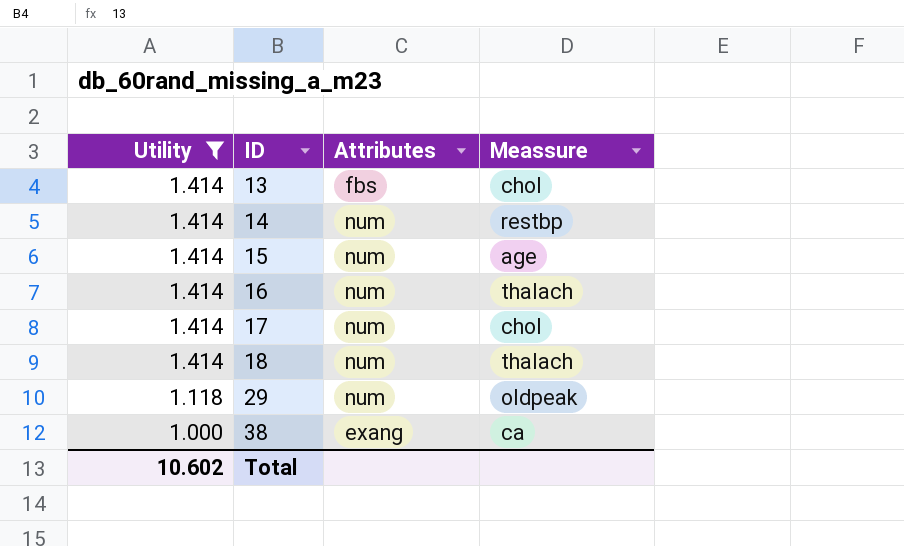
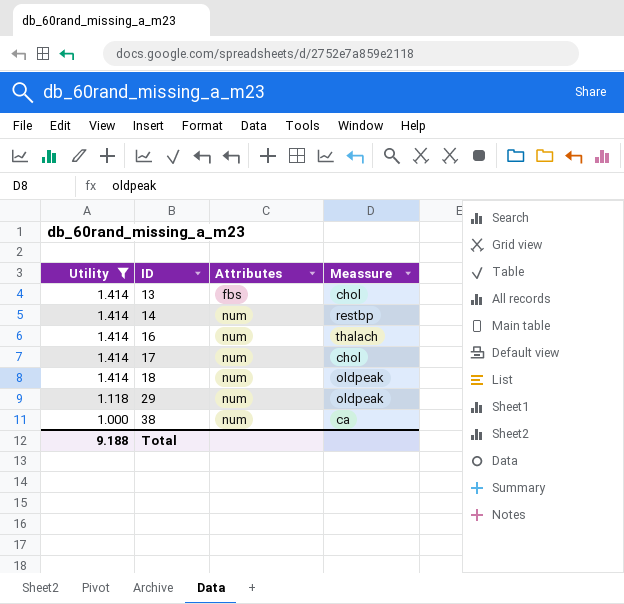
row 15: 1.414 | num | age -> none
18 | Meassure: thalach -> oldpeak
38 | Attributes: exang -> num
Total | Utility: 10.602 -> 9.188

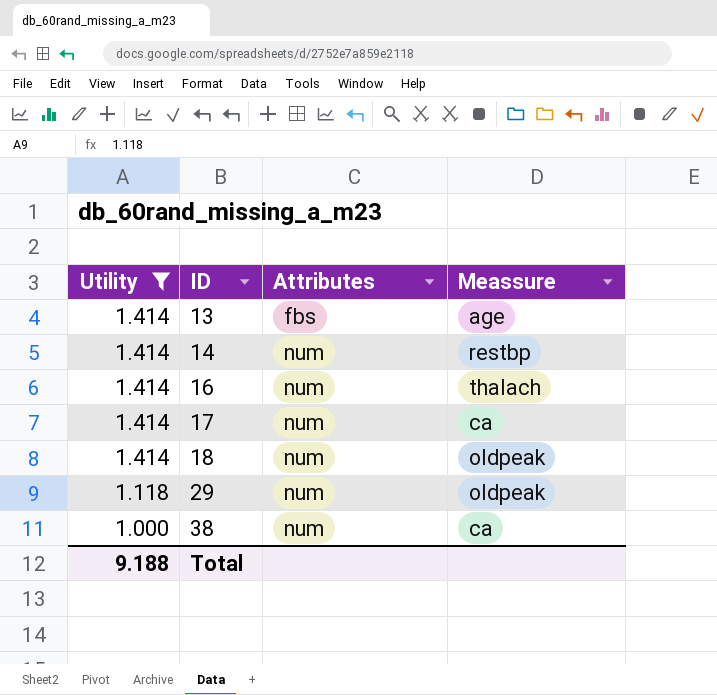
13 | Meassure: chol -> age
17 | Meassure: chol -> ca

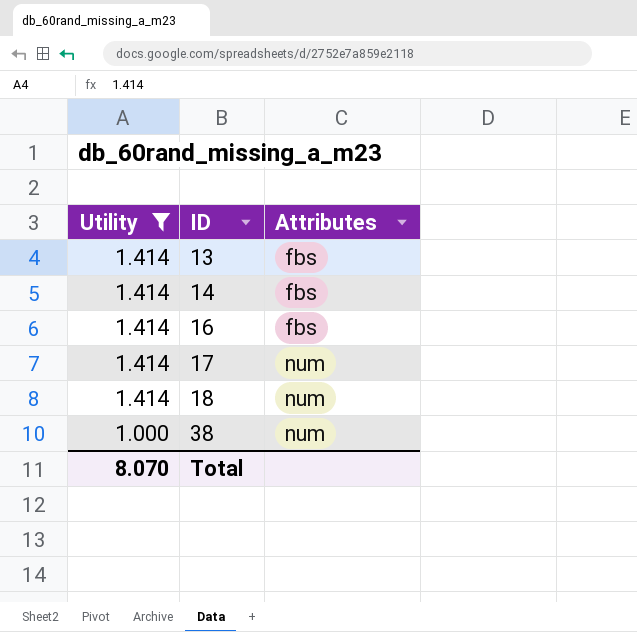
column Meassure | position: 4 -> none
row 29: 1.118 | num | oldpeak -> none
14 | Attributes: num -> fbs
16 | Attributes: num -> fbs
Total | Utility: 9.188 -> 8.070

